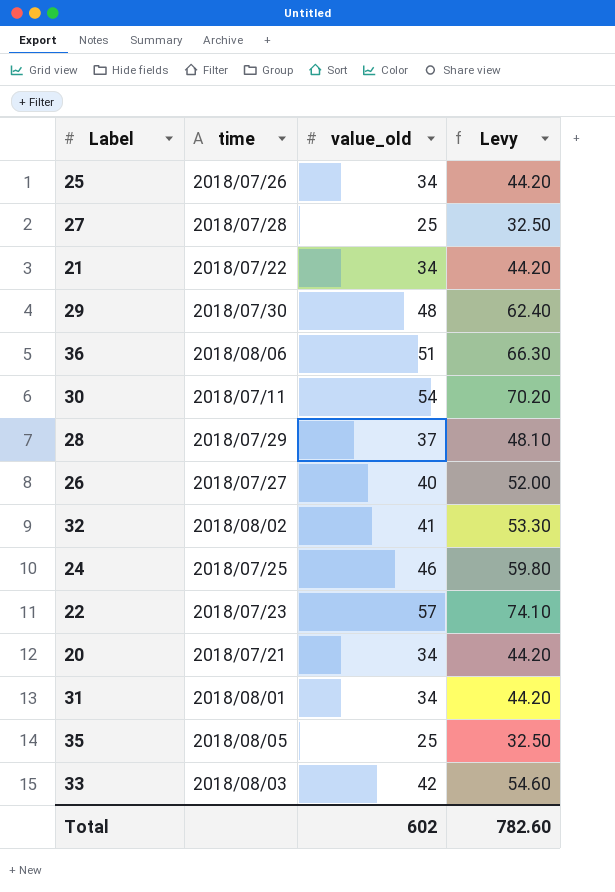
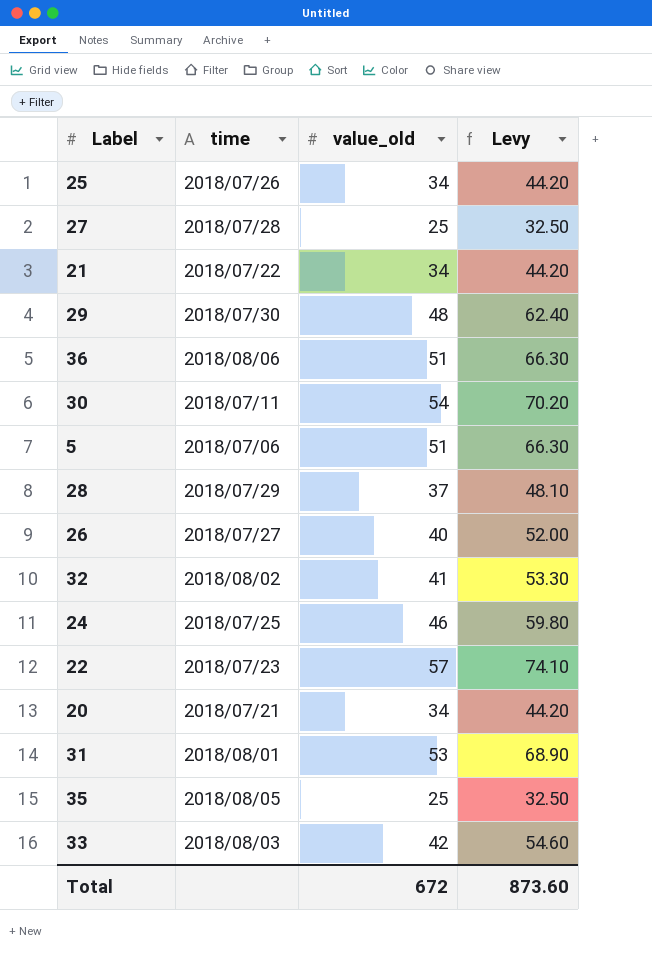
row 5: none -> 2018/07/06 | 51 | 66.30
31 | value_old: 34 -> 53
31 | Levy: 44.20 -> 68.90
Total | value_old: 602 -> 672
Total | Levy: 782.60 -> 873.60

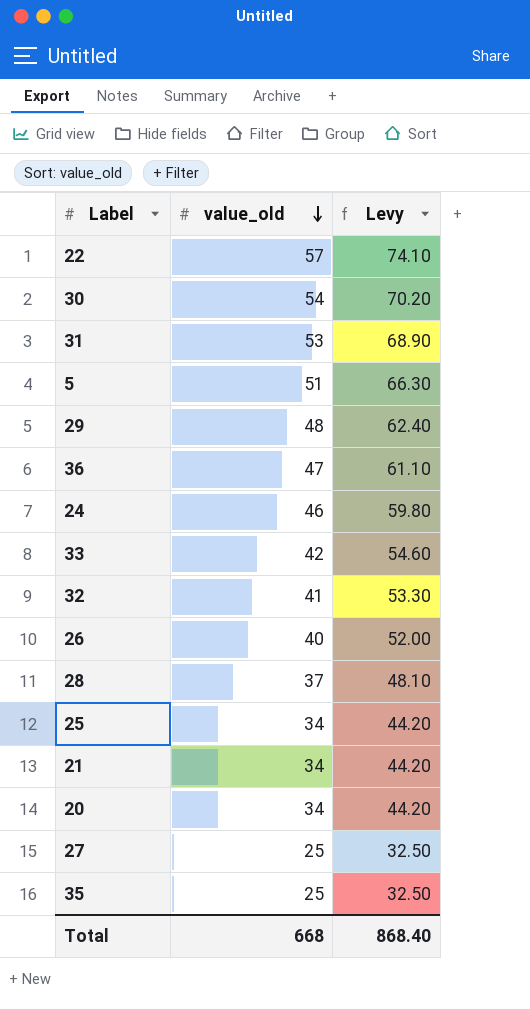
row order: none -> value_old descending
column time | position: 2 -> none
36 | value_old: 51 -> 47
36 | Levy: 66.30 -> 61.10
Total | value_old: 672 -> 668
Total | Levy: 873.60 -> 868.40

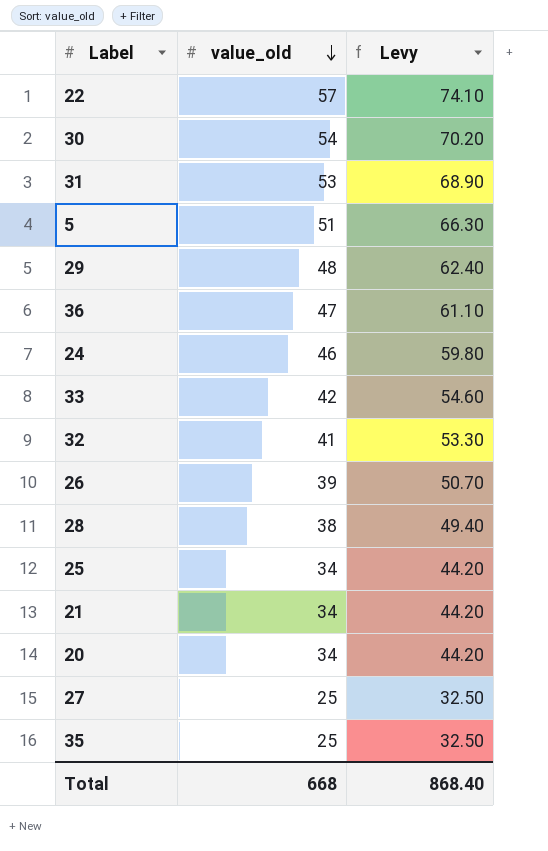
26 | value_old: 40 -> 39
26 | Levy: 52.00 -> 50.70
28 | value_old: 37 -> 38
28 | Levy: 48.10 -> 49.40

